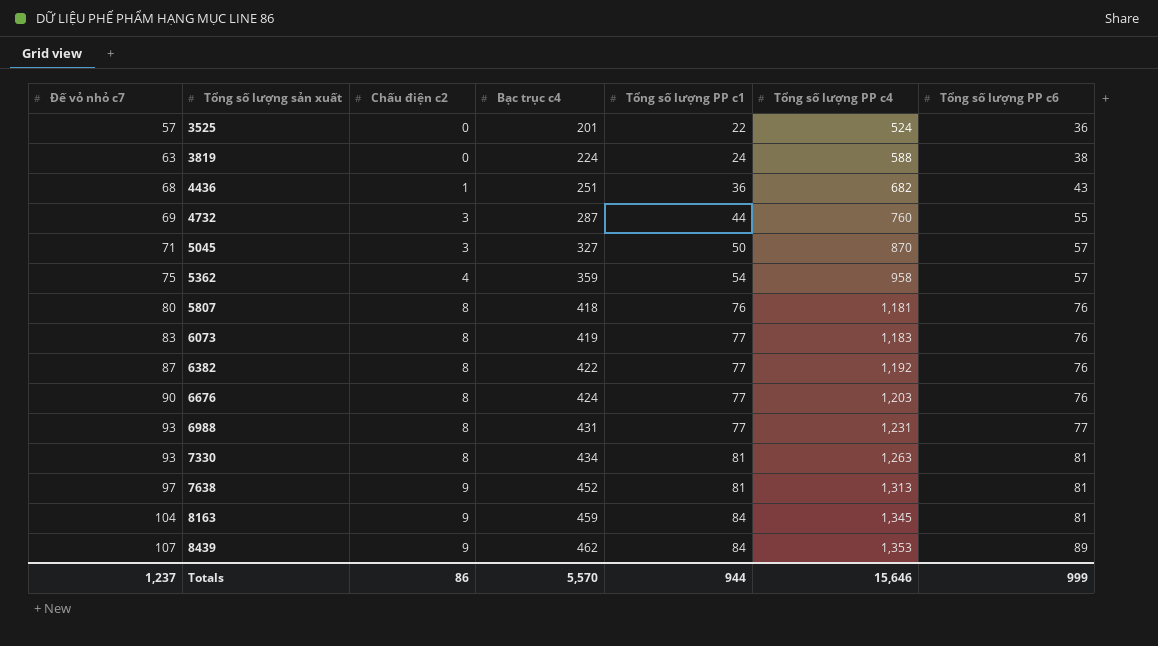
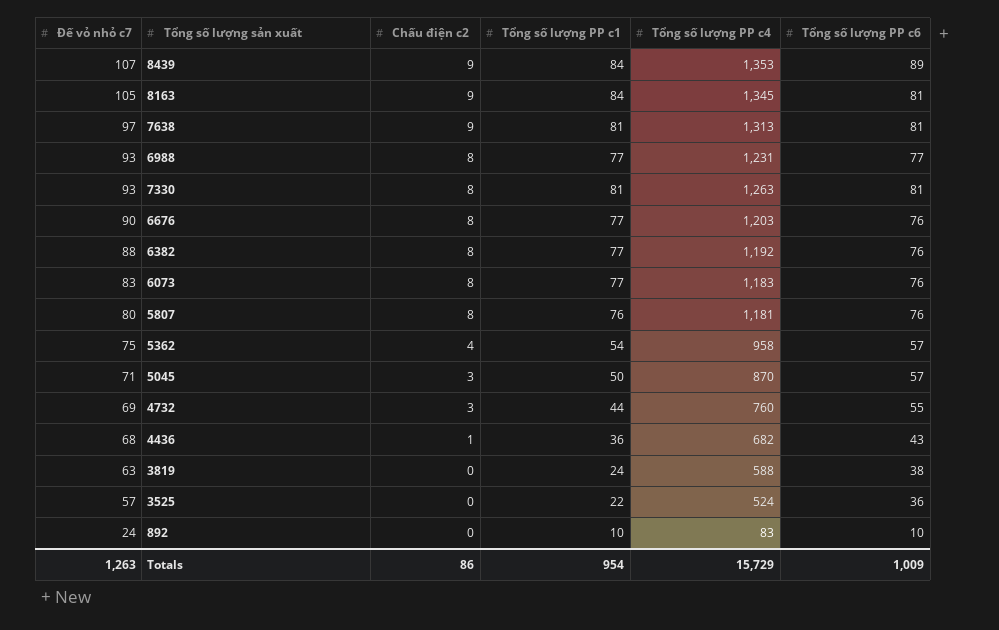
row order: Đế vỏ nhỏ c7 ascending -> Đế vỏ nhỏ c7 descending
column Bạc trục c4 | position: 4 -> none
8163 | Đế vỏ nhỏ c7: 104 -> 105
6382 | Đế vỏ nhỏ c7: 87 -> 88
row 892: none -> 24 | 0 | 10 | 83 | 10
Totals | Đế vỏ nhỏ c7: 1,237 -> 1,263
Totals | Tổng số lượng PP c1: 944 -> 954
Totals | Tổng số lượng PP c4: 15,646 -> 15,729
Totals | Tổng số lượng PP c6: 999 -> 1,009

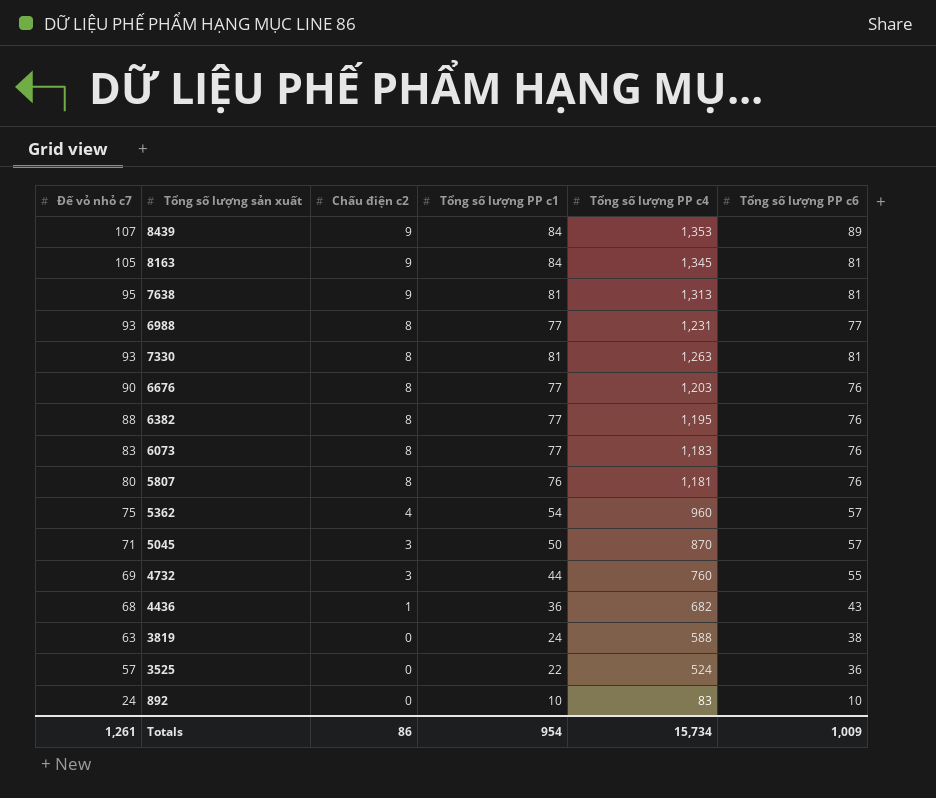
7638 | Đế vỏ nhỏ c7: 97 -> 95
6382 | Tổng số lượng PP c4: 1,192 -> 1,195
5362 | Tổng số lượng PP c4: 958 -> 960
Totals | Đế vỏ nhỏ c7: 1,263 -> 1,261
Totals | Tổng số lượng PP c4: 15,729 -> 15,734

